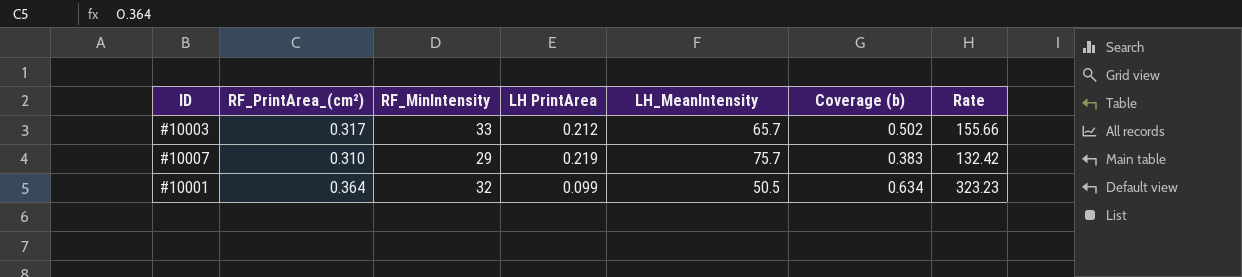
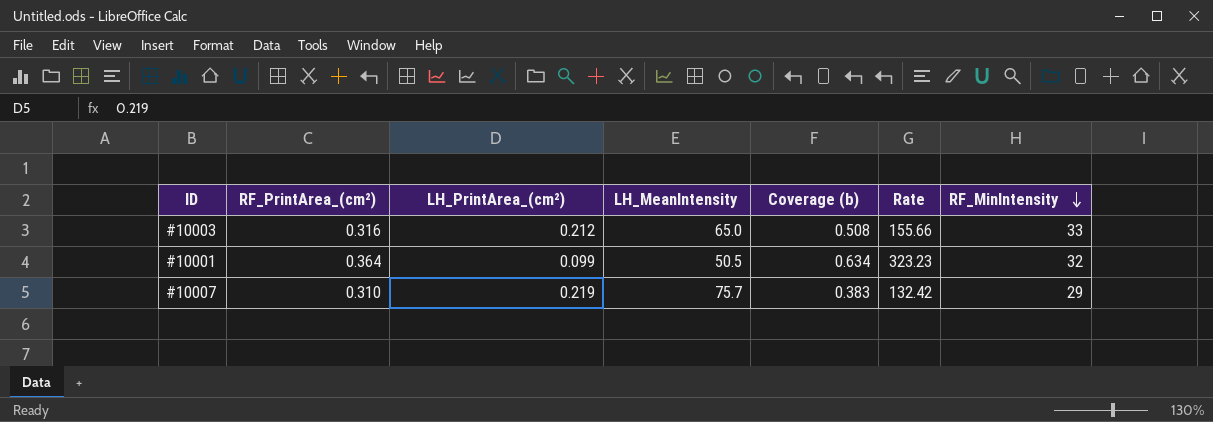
row order: none -> RF_MinIntensity descending
column name: LH PrintArea -> LH_PrintArea_(cm²)
column RF_MinIntensity | position: 3 -> 7
#10003 | RF_PrintArea_(cm²): 0.317 -> 0.316
#10003 | LH_MeanIntensity: 65.7 -> 65.0
#10003 | Coverage (b): 0.502 -> 0.508

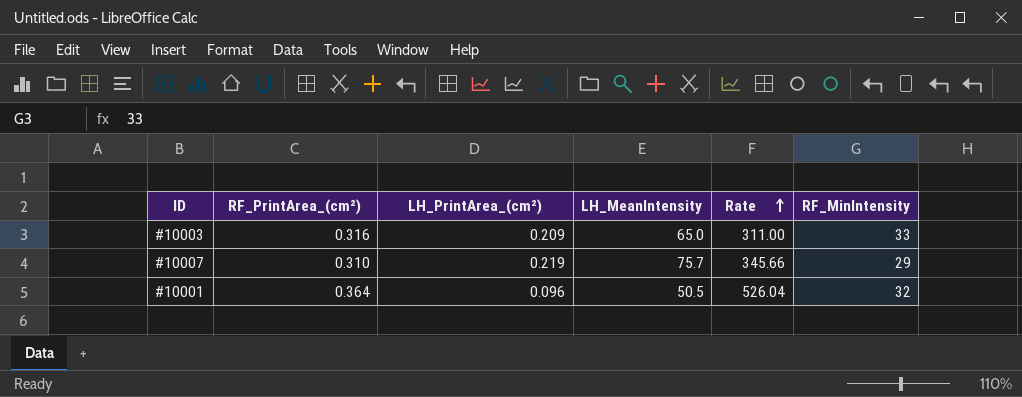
row order: RF_MinIntensity descending -> Rate ascending
column Coverage (b) | formula: [RF_MinIntensity] / [LH_MeanIntensity] -> none
column Rate | formula: [RF_MinIntensity] / [LH_PrintArea_(cm²)] -> [LH_MeanIntensity] / [LH_PrintArea_(cm²)]
#10003 | LH_PrintArea_(cm²): 0.212 -> 0.209
#10001 | LH_PrintArea_(cm²): 0.099 -> 0.096

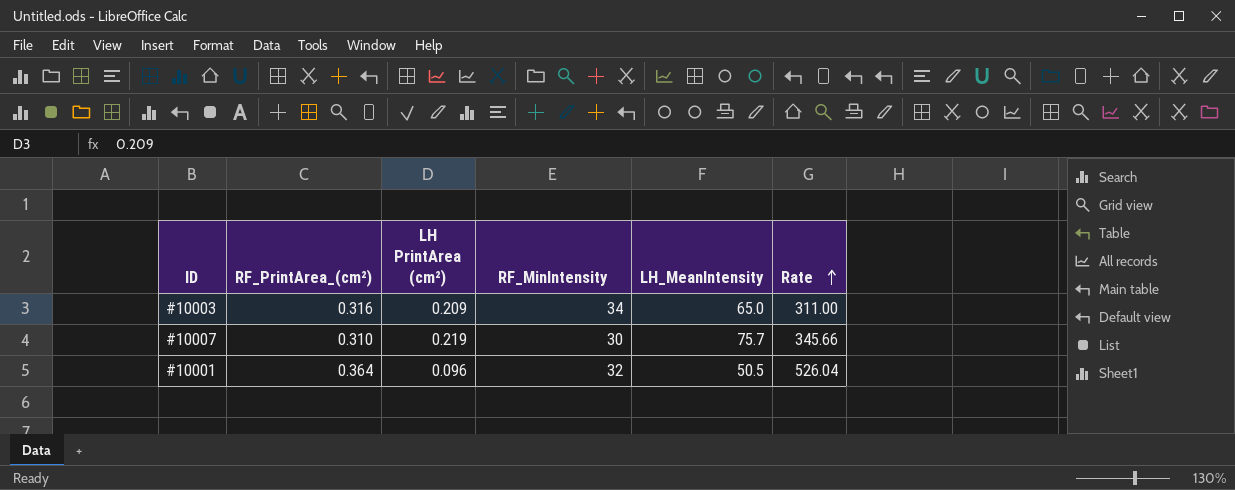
column name: LH_PrintArea_(cm²) -> LH PrintArea (cm²)
column RF_MinIntensity | position: 6 -> 4
#10003 | RF_MinIntensity: 33 -> 34
#10007 | RF_MinIntensity: 29 -> 30

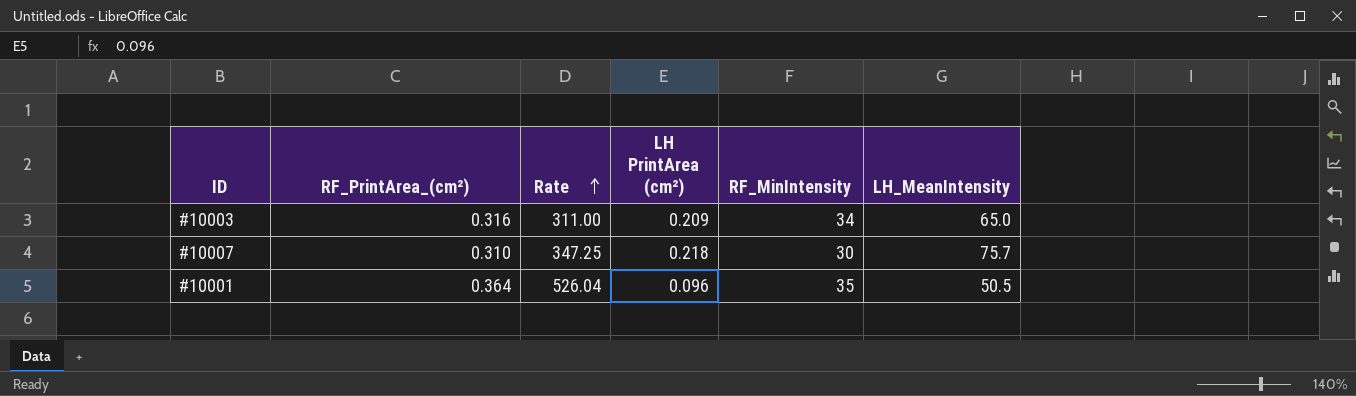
column Rate | position: 6 -> 3
#10007 | Rate: 345.66 -> 347.25
#10007 | LH PrintArea (cm²): 0.219 -> 0.218
#10001 | RF_MinIntensity: 32 -> 35

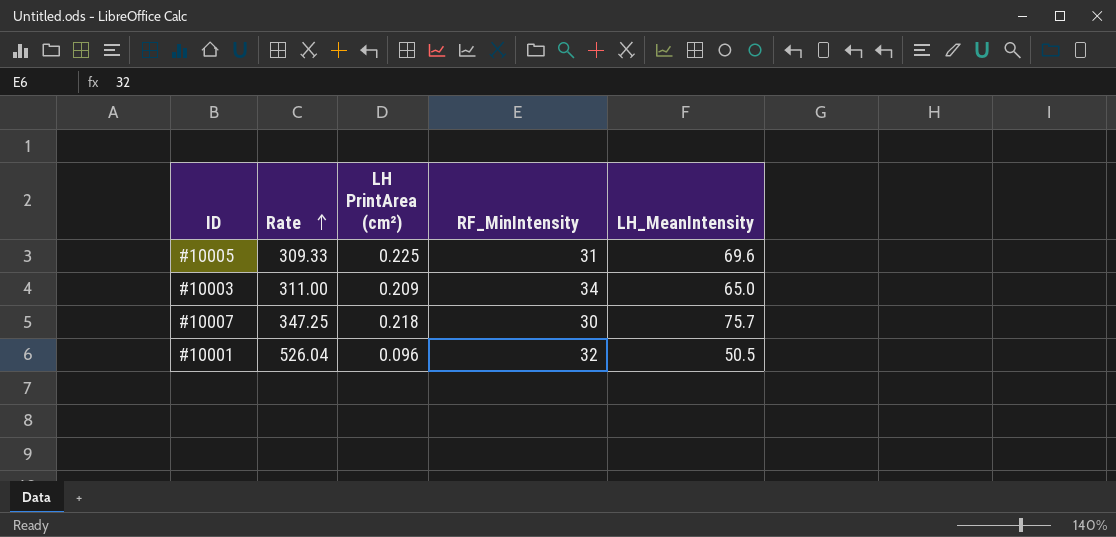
column RF_PrintArea_(cm²) | position: 2 -> none
row #10005: none -> 309.33 | 0.225 | 31 | 69.6
#10001 | RF_MinIntensity: 35 -> 32

